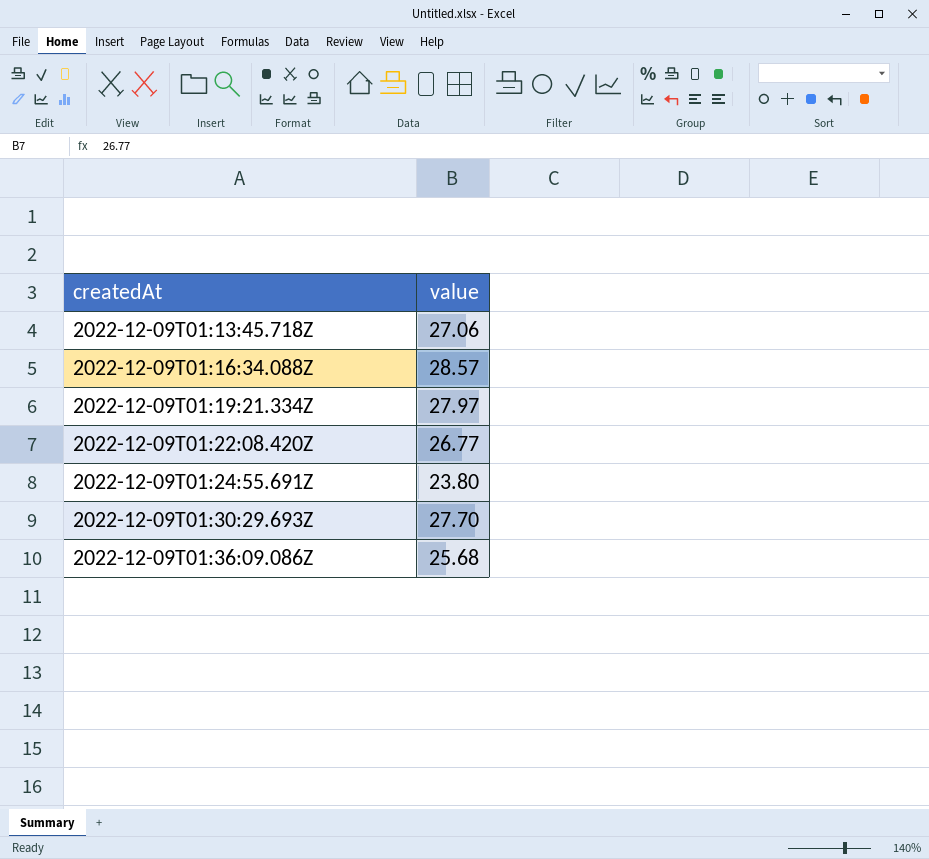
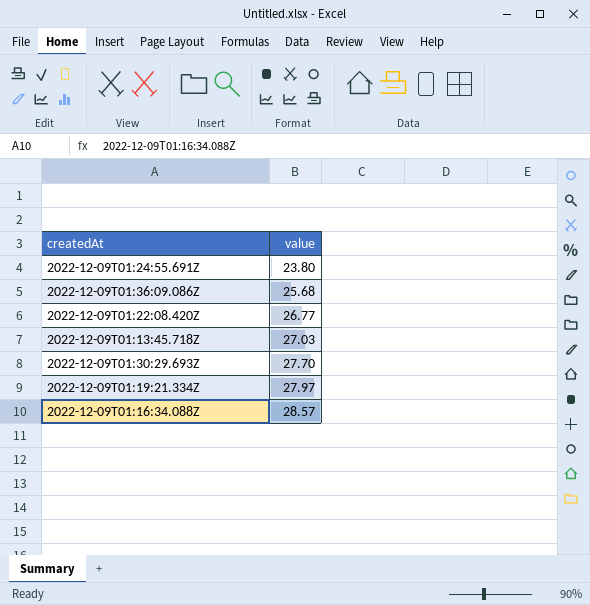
row order: createdAt ascending -> value ascending
2022-12-09T01:13:45.718Z | value: 27.06 -> 27.03

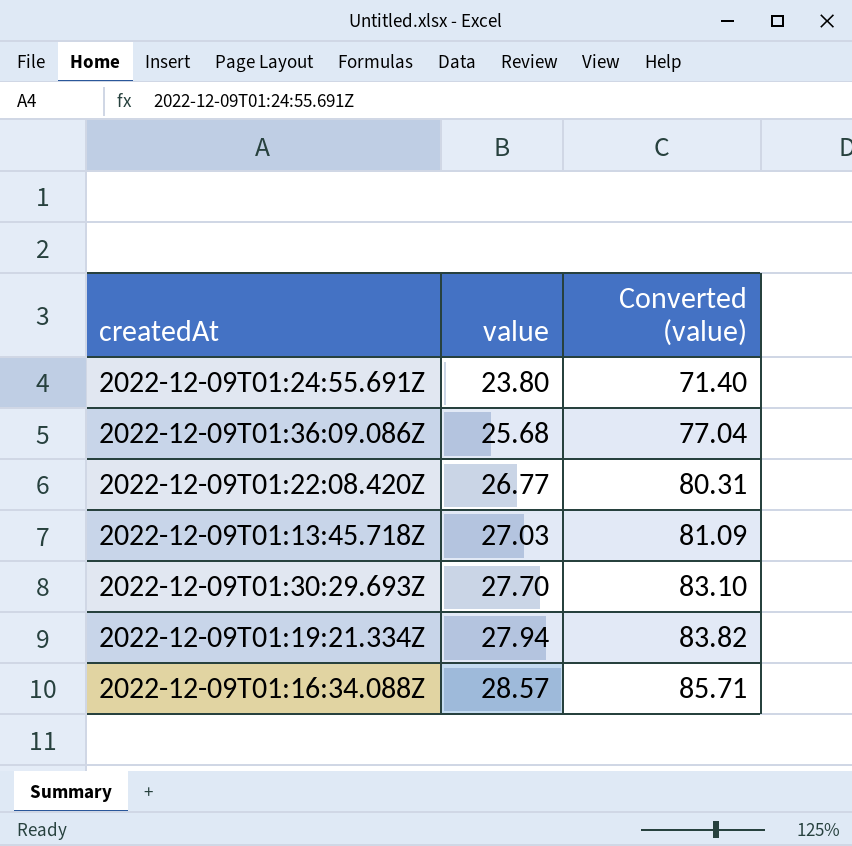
column Converted (value) | formula: none -> [value] * 3
2022-12-09T01:19:21.334Z | value: 27.97 -> 27.94

